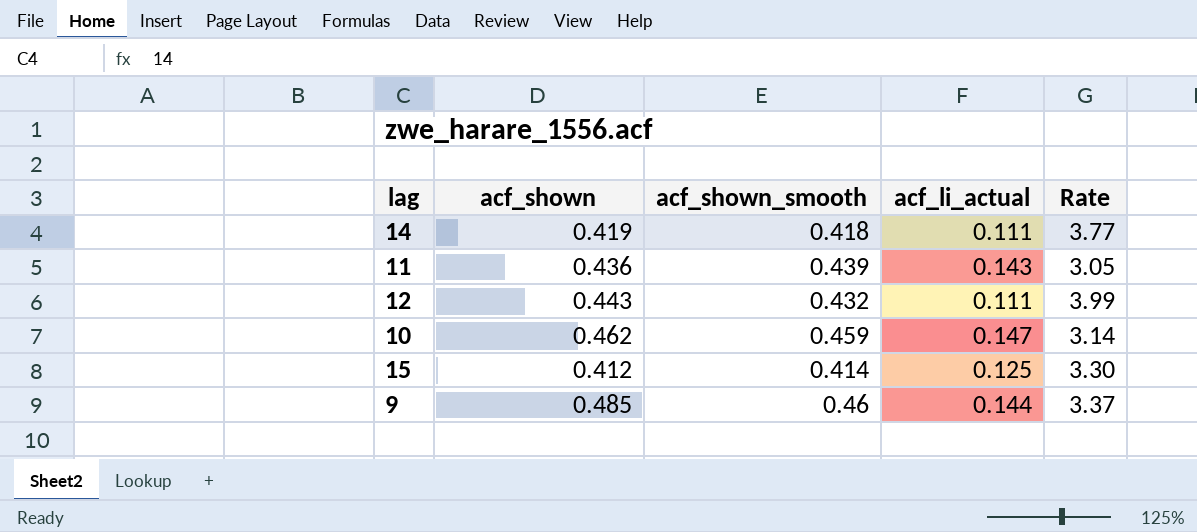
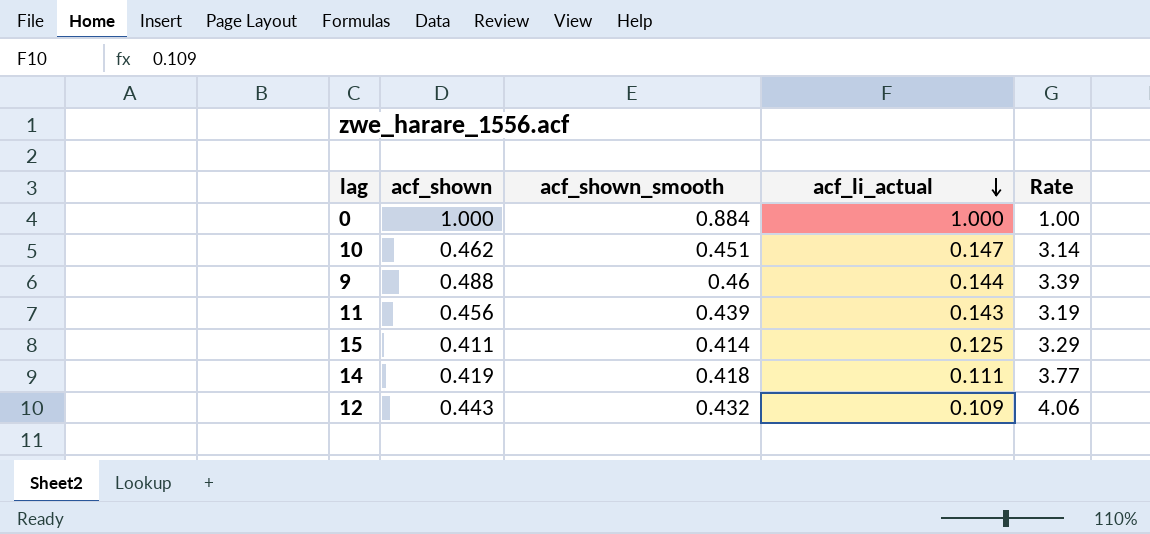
row order: none -> acf_li_actual descending
row 0: none -> 1.000 | 0.884 | 1.000 | 1.00
10 | acf_shown_smooth: 0.459 -> 0.451
9 | acf_shown: 0.485 -> 0.488
9 | Rate: 3.37 -> 3.39
11 | acf_shown: 0.436 -> 0.456
11 | Rate: 3.05 -> 3.19
15 | acf_shown: 0.412 -> 0.411
15 | Rate: 3.30 -> 3.29
12 | acf_li_actual: 0.111 -> 0.109
12 | Rate: 3.99 -> 4.06

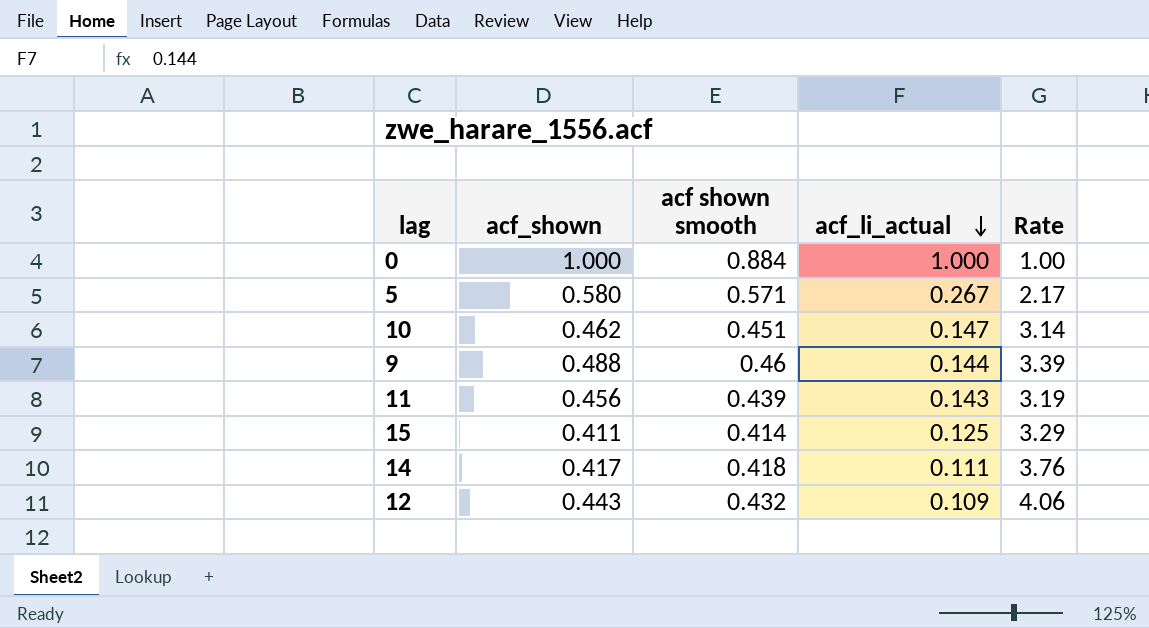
column name: acf_shown_smooth -> acf shown smooth
row 5: none -> 0.580 | 0.571 | 0.267 | 2.17
14 | acf_shown: 0.419 -> 0.417
14 | Rate: 3.77 -> 3.76

